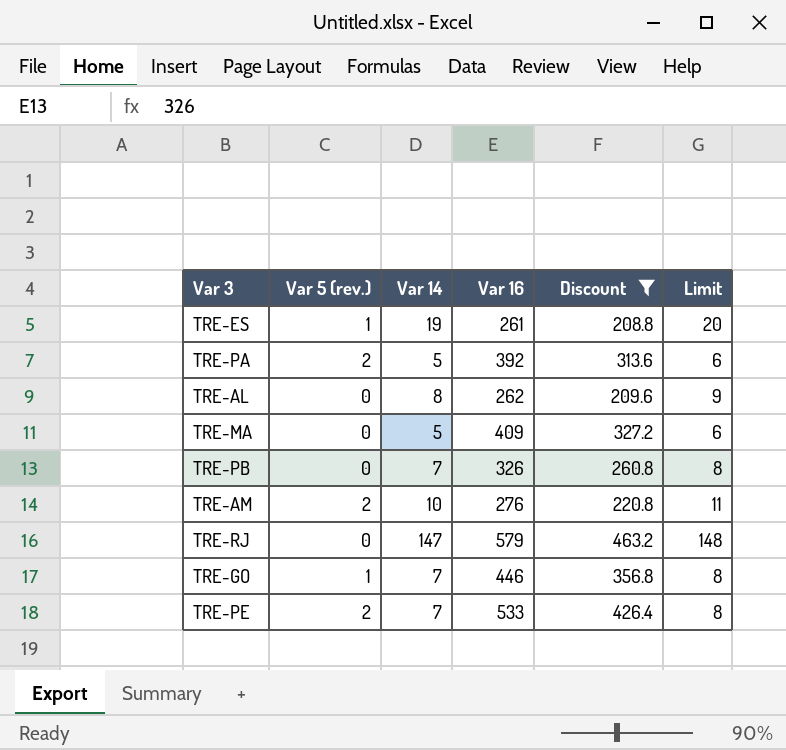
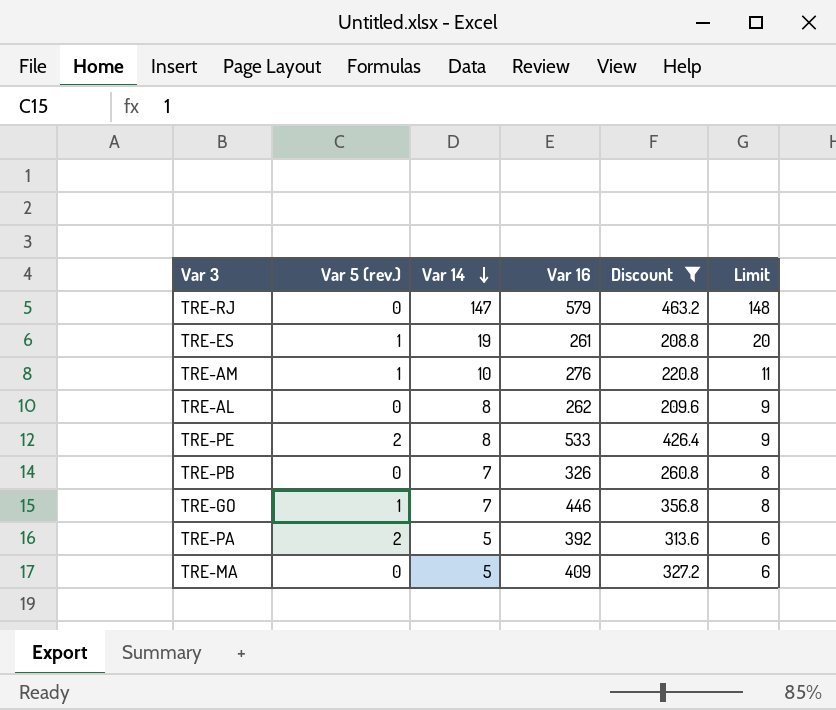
row order: none -> Var 14 descending
TRE-AM | Var 5 (rev.): 2 -> 1
TRE-PE | Var 14: 7 -> 8
TRE-PE | Limit: 8 -> 9

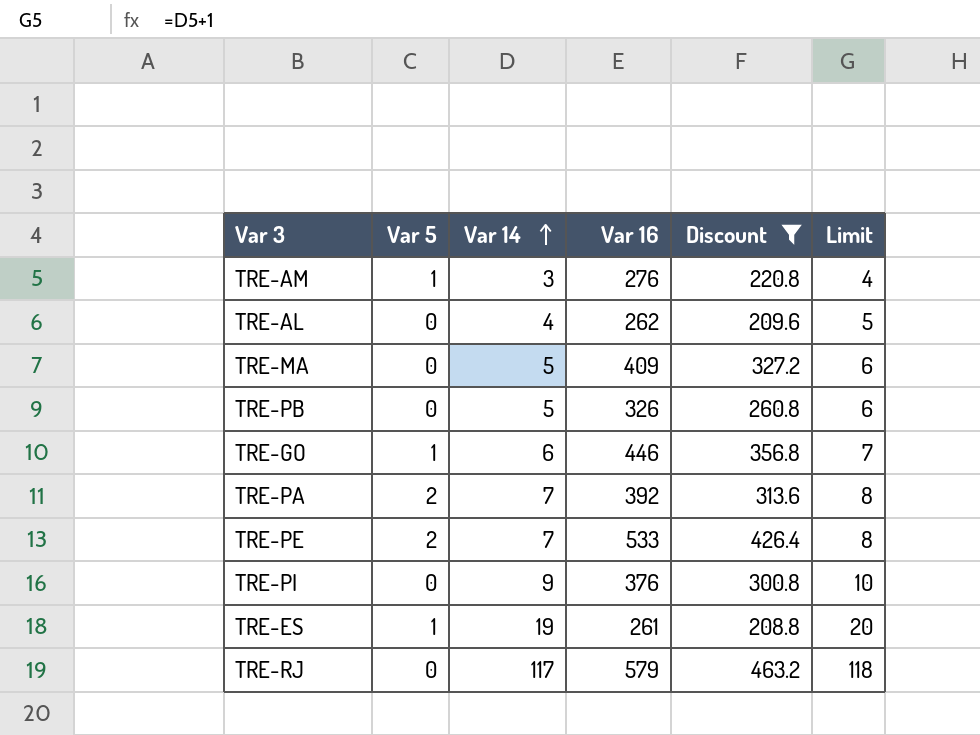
row order: Var 14 descending -> Var 14 ascending
column name: Var 5 (rev.) -> Var 5
TRE-AM | Var 14: 10 -> 3
TRE-AM | Limit: 11 -> 4
TRE-AL | Var 14: 8 -> 4
TRE-AL | Limit: 9 -> 5
TRE-PB | Var 14: 7 -> 5
TRE-PB | Limit: 8 -> 6
TRE-GO | Var 14: 7 -> 6
TRE-GO | Limit: 8 -> 7
TRE-PA | Var 14: 5 -> 7
TRE-PA | Limit: 6 -> 8
TRE-PE | Var 14: 8 -> 7
TRE-PE | Limit: 9 -> 8
row TRE-PI: none -> 0 | 9 | 376 | 300.8 | 10
TRE-RJ | Var 14: 147 -> 117
TRE-RJ | Limit: 148 -> 118

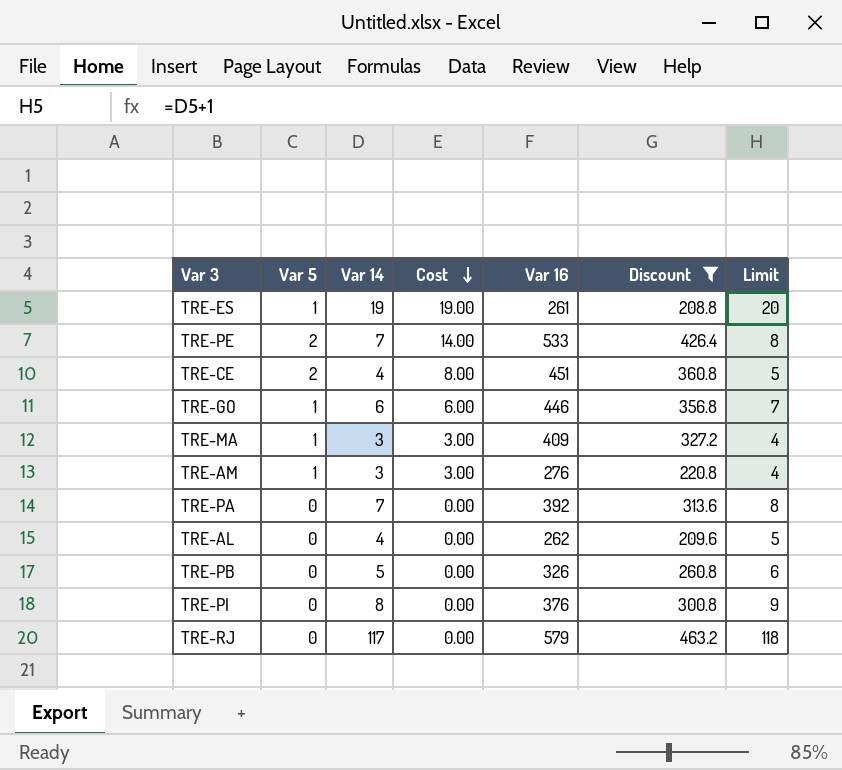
row order: Var 14 ascending -> Cost descending
column Cost | formula: none -> [Var 5] * [Var 14]
row TRE-CE: none -> 2 | 4 | 8.00 | 451 | 360.8 | 5
TRE-MA | Var 5: 0 -> 1
TRE-MA | Var 14: 5 -> 3
TRE-MA | Limit: 6 -> 4
TRE-PA | Var 5: 2 -> 0
TRE-PI | Var 14: 9 -> 8
TRE-PI | Limit: 10 -> 9

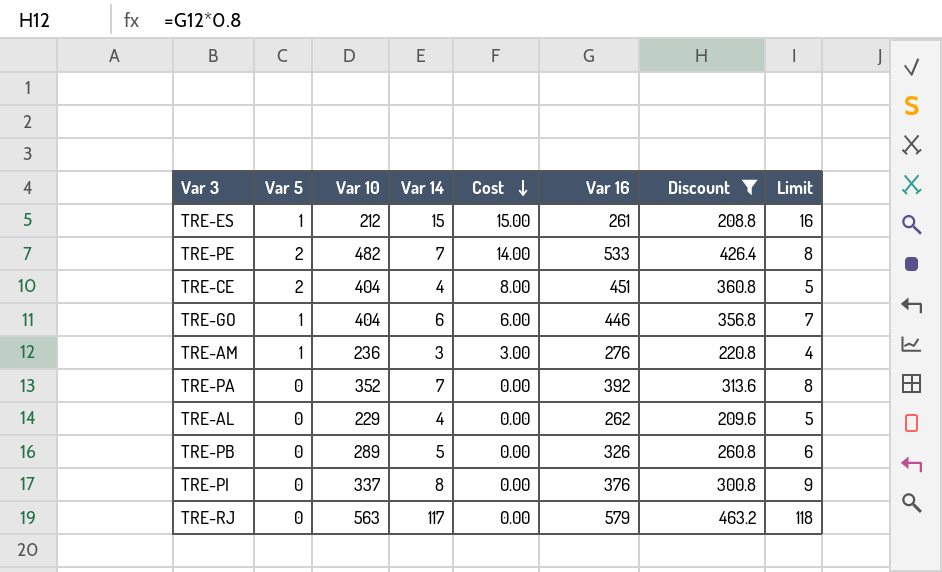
column Var 10 | position: none -> 3
row TRE-MA: 1 | 3 | 3.00 | 409 | 327.2 | 4 -> none
TRE-ES | Var 14: 19 -> 15
TRE-ES | Cost: 19.00 -> 15.00
TRE-ES | Limit: 20 -> 16

